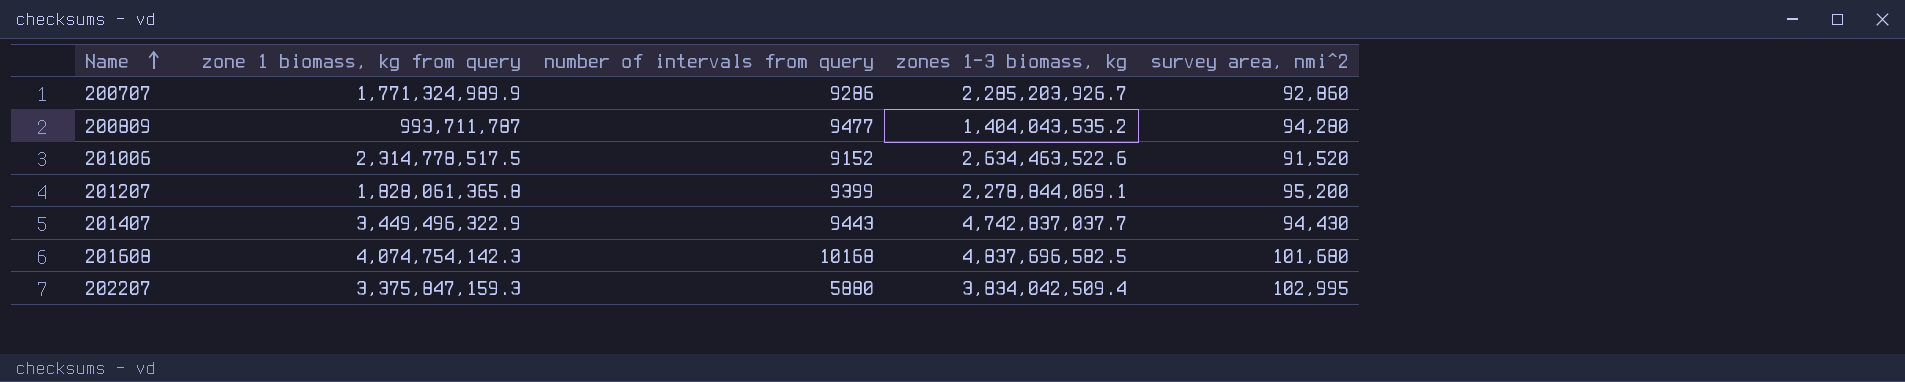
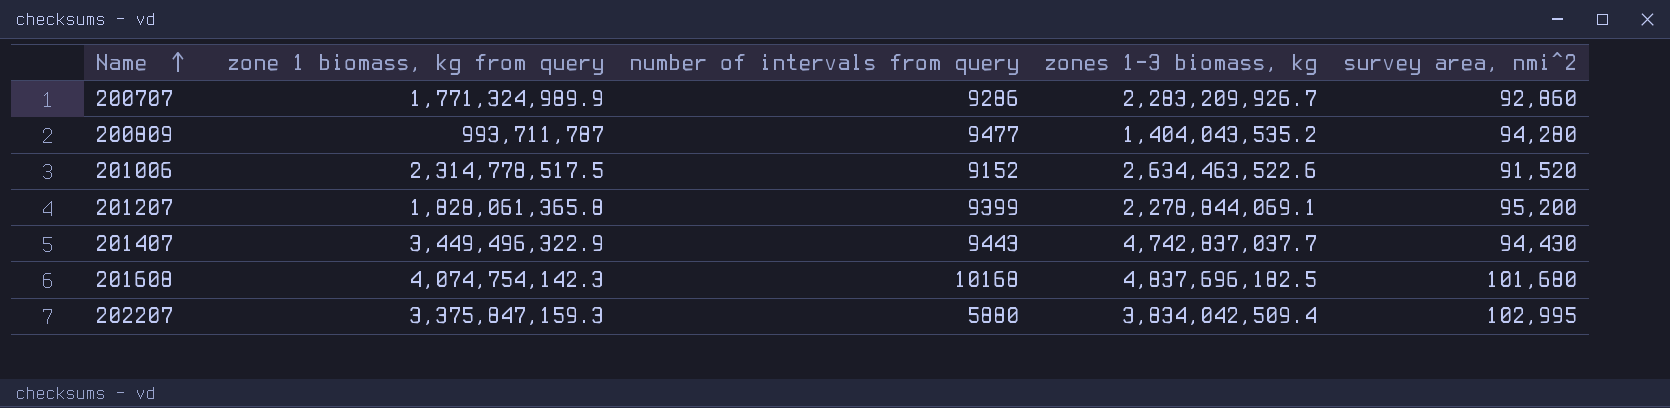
200707 | zones 1-3 biomass, kg: 2,285,203,926.7 -> 2,283,209,926.7
201608 | zones 1-3 biomass, kg: 4,837,696,582.5 -> 4,837,696,182.5

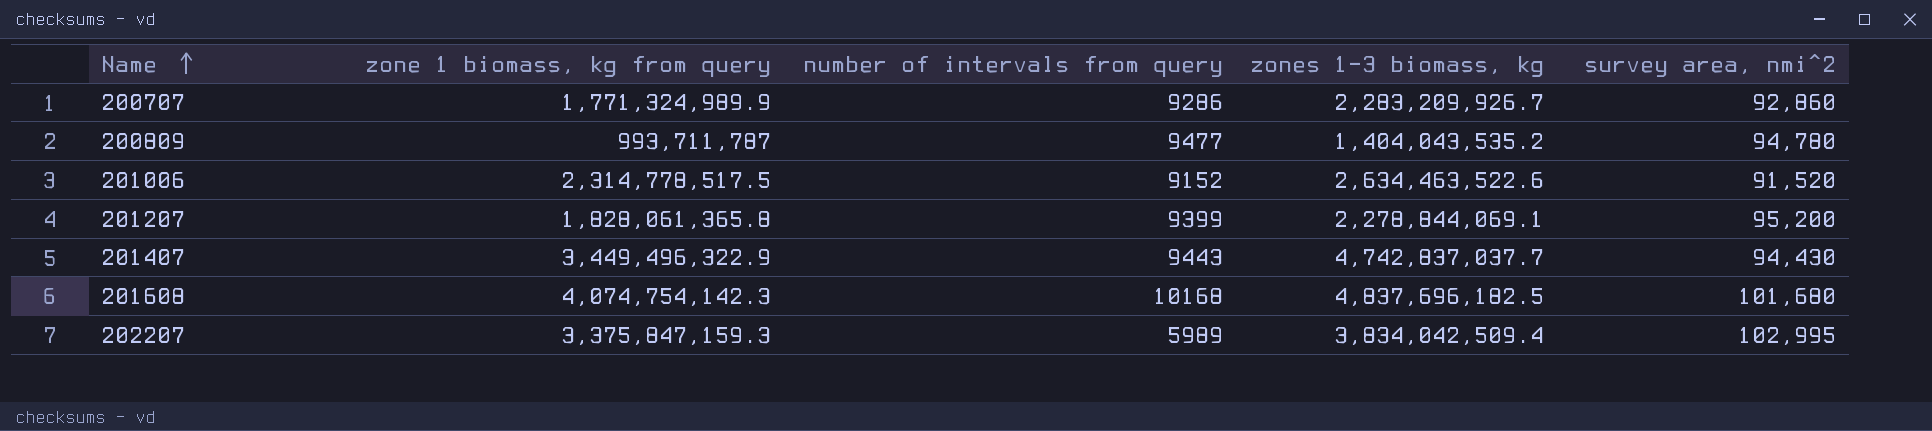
200809 | survey area, nmi^2: 94,280 -> 94,780
202207 | number of intervals from query: 5880 -> 5989

